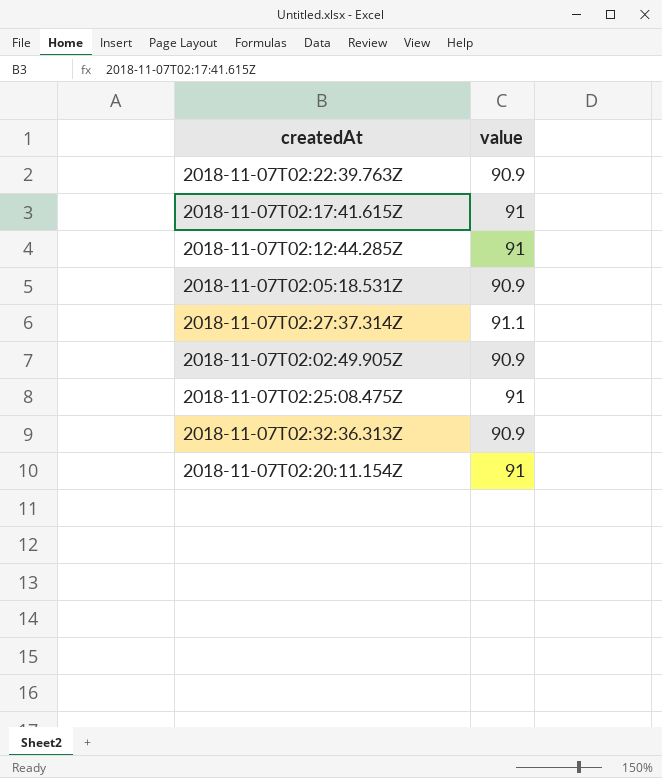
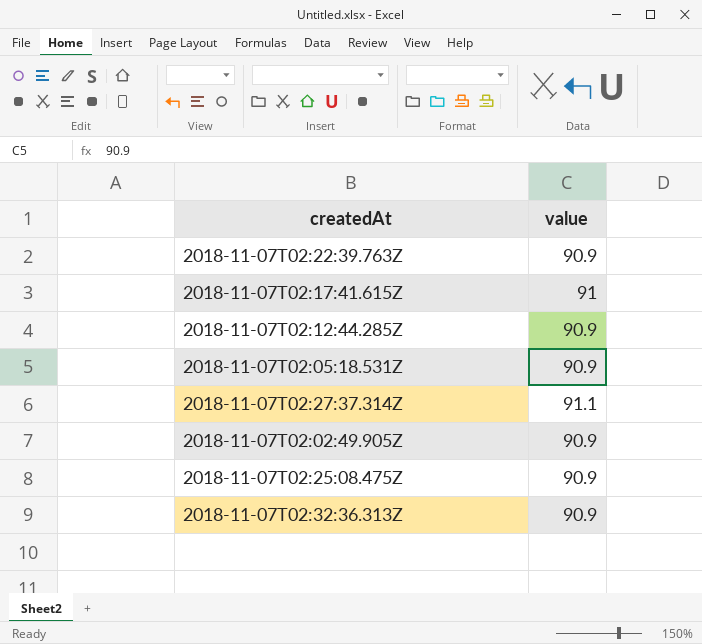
row 2018-11-07T02:20:11.154Z: 91 -> none
2018-11-07T02:12:44.285Z | value: 91 -> 90.9
2018-11-07T02:25:08.475Z | value: 91 -> 90.9

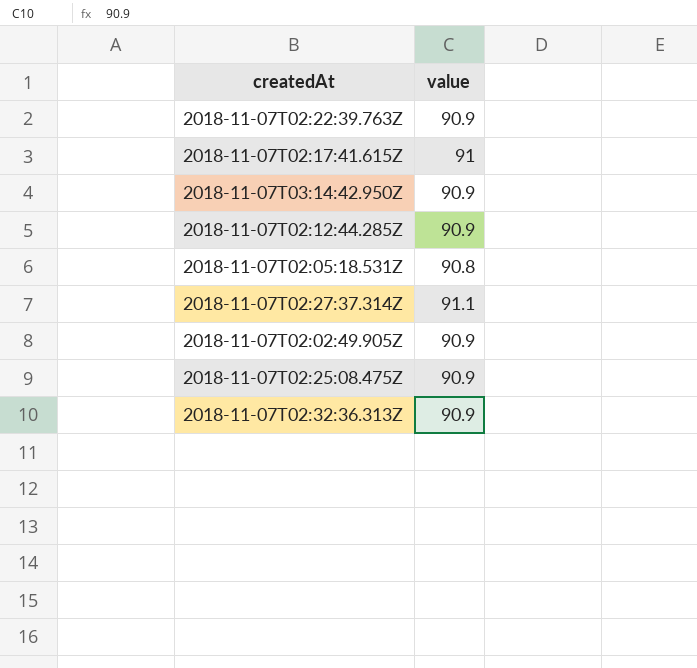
row 2018-11-07T03:14:42.950Z: none -> 90.9
2018-11-07T02:05:18.531Z | value: 90.9 -> 90.8

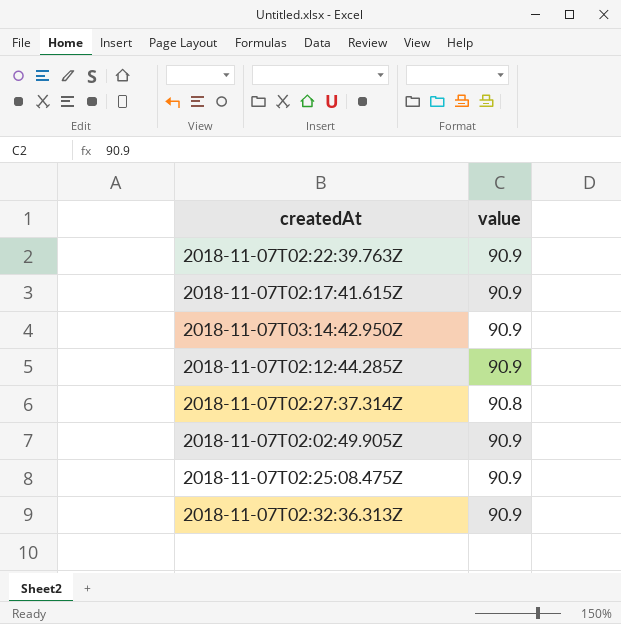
row 2018-11-07T02:05:18.531Z: 90.8 -> none
2018-11-07T02:17:41.615Z | value: 91 -> 90.9
2018-11-07T02:27:37.314Z | value: 91.1 -> 90.8

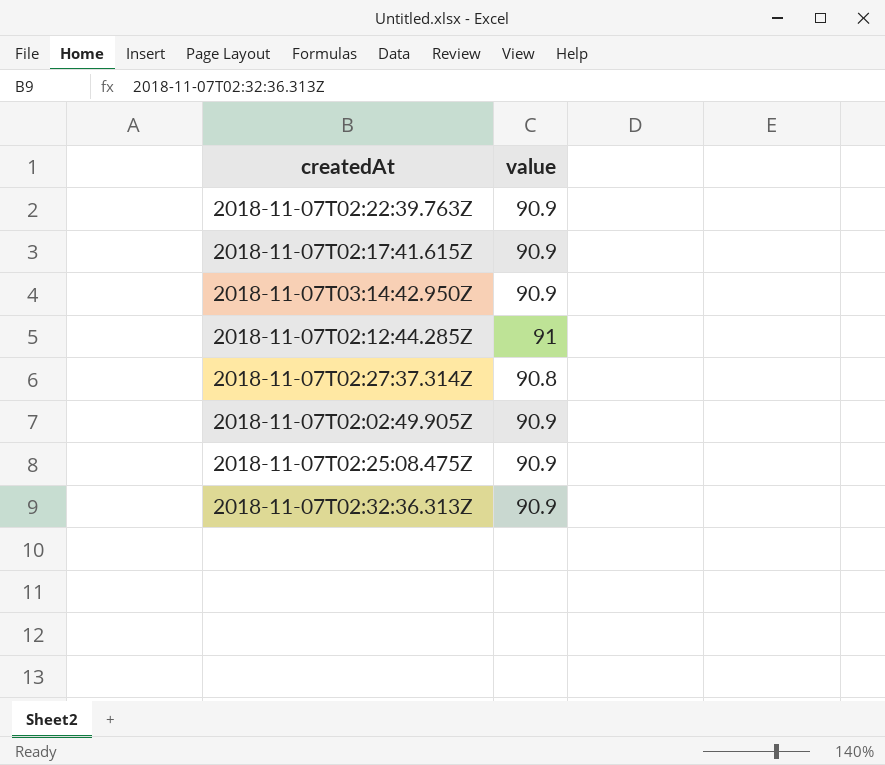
2018-11-07T02:12:44.285Z | value: 90.9 -> 91

